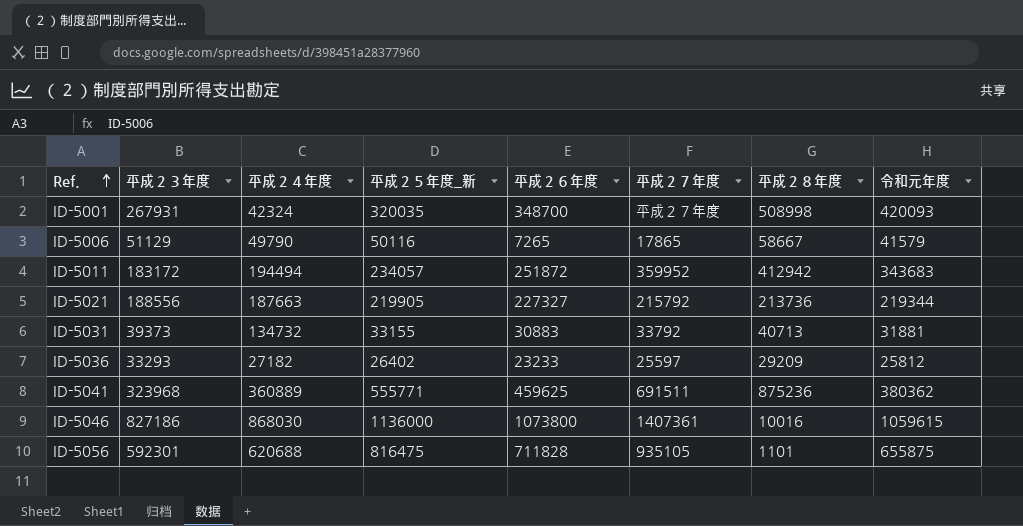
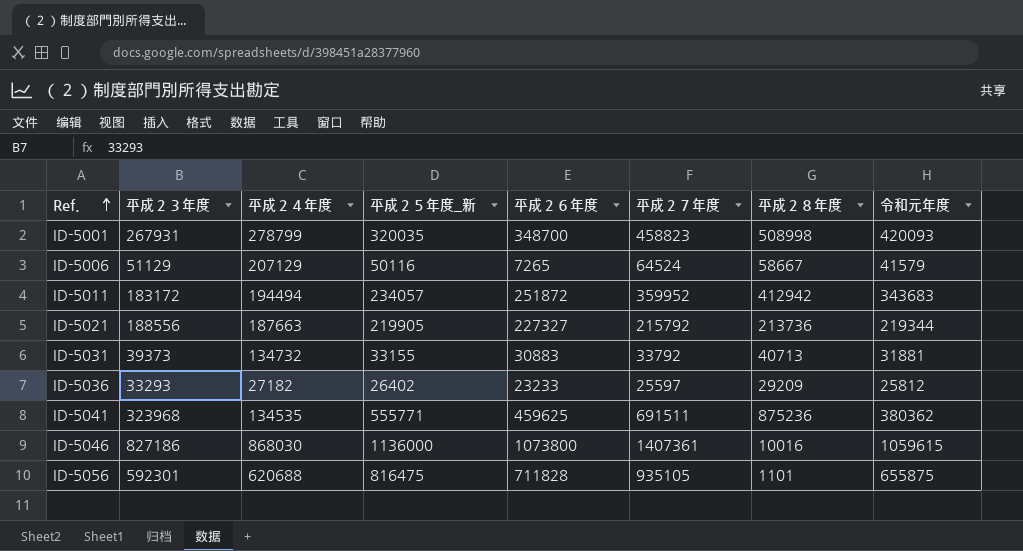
ID-5001 | 平成２４年度: 42324 -> 278799
ID-5001 | 平成２７年度: 平成２７年度 -> 458823
ID-5006 | 平成２４年度: 49790 -> 207129
ID-5006 | 平成２７年度: 17865 -> 64524
ID-5041 | 平成２４年度: 360889 -> 134535

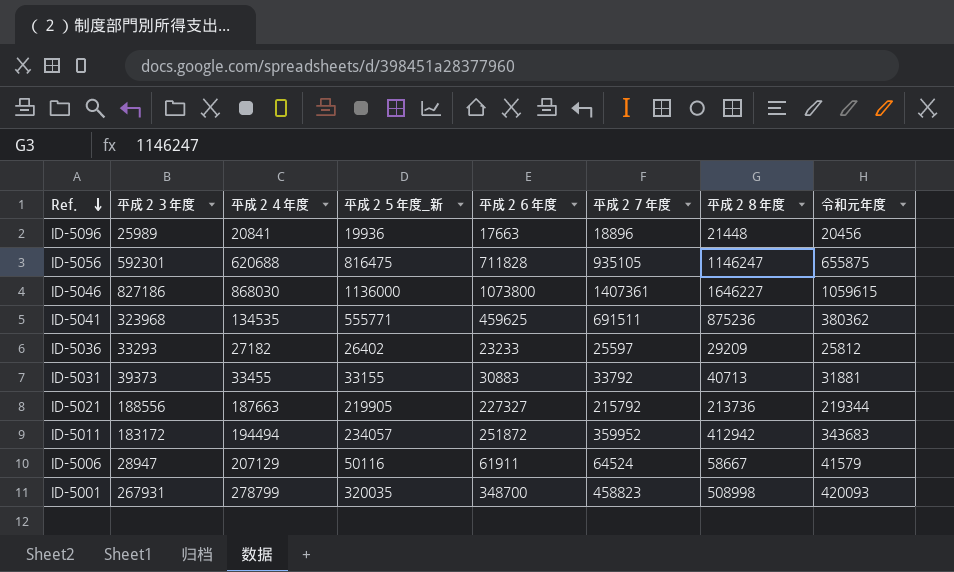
row order: Ref. ascending -> Ref. descending
row ID-5096: none -> 25989 | 20841 | 19936 | 17663 | 18896 | 21448 | 20456
ID-5056 | 平成２８年度: 1101 -> 1146247
ID-5046 | 平成２８年度: 10016 -> 1646227
ID-5031 | 平成２４年度: 134732 -> 33455
ID-5006 | 平成２３年度: 51129 -> 28947
ID-5006 | 平成２６年度: 7265 -> 61911

